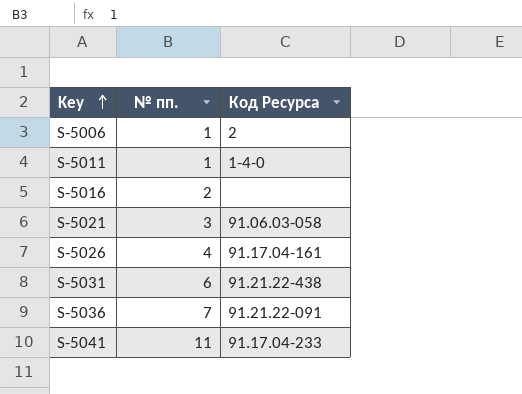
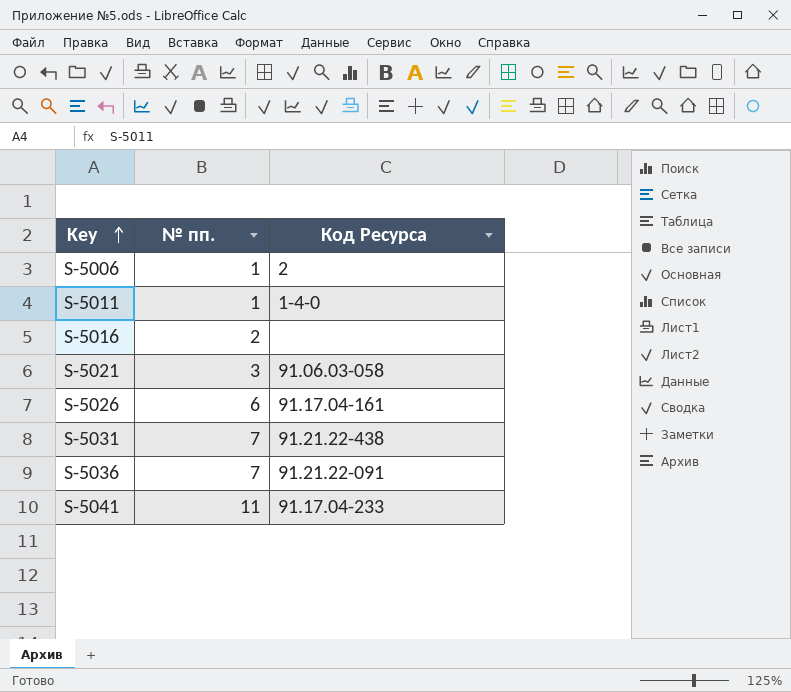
S-5026 | № пп.: 4 -> 6
S-5031 | № пп.: 6 -> 7

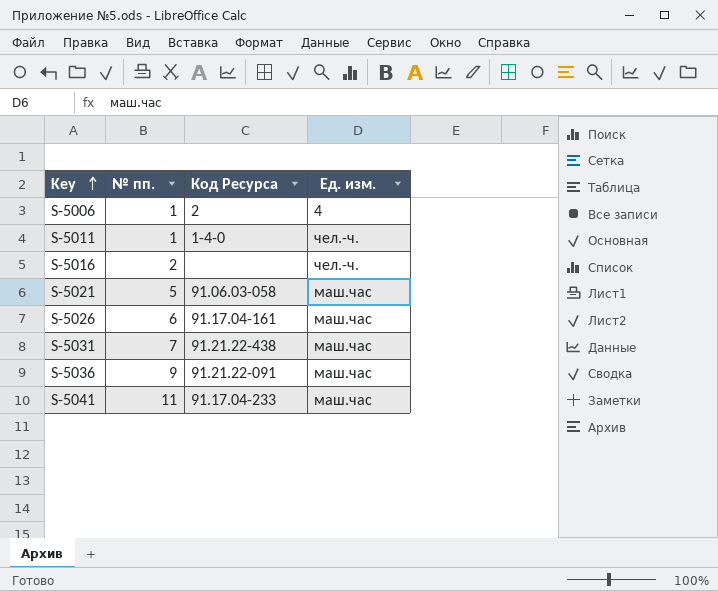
column Ед. изм. | position: none -> 4
S-5021 | № пп.: 3 -> 5
S-5036 | № пп.: 7 -> 9

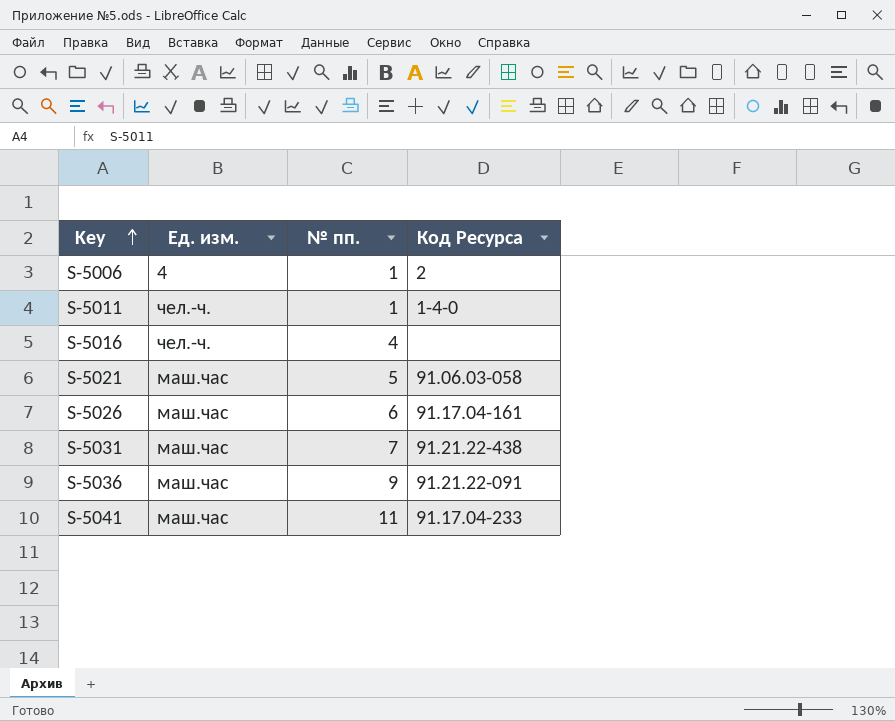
column Ед. изм. | position: 4 -> 2
S-5016 | № пп.: 2 -> 4

